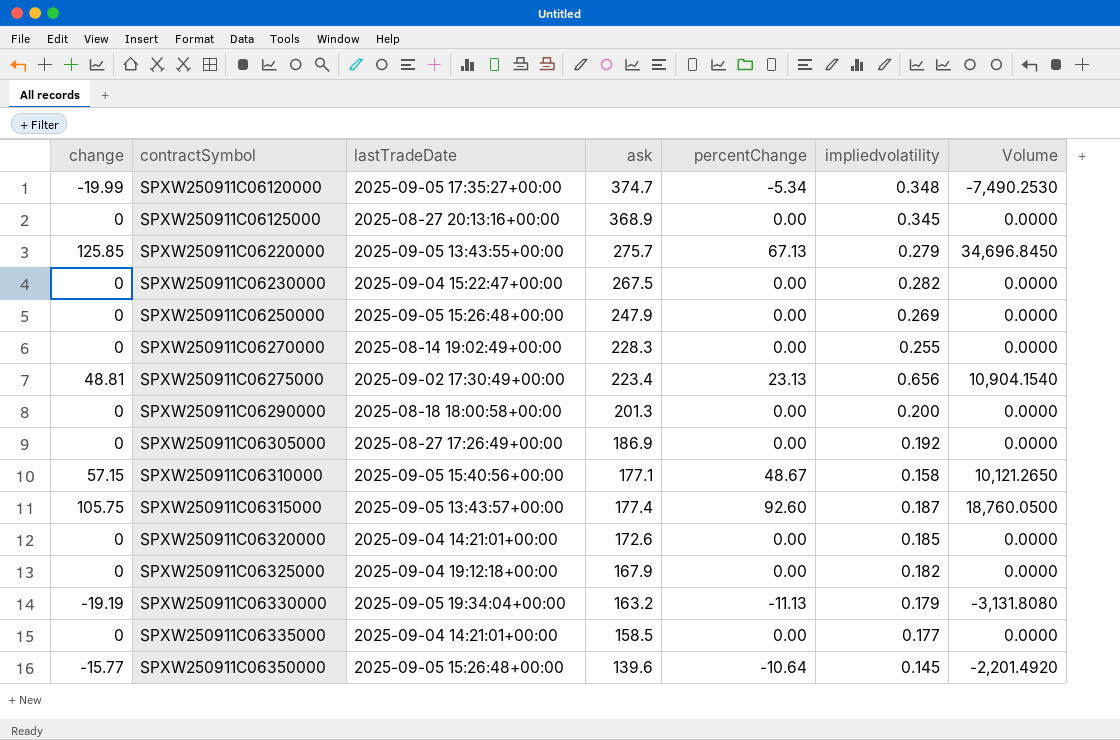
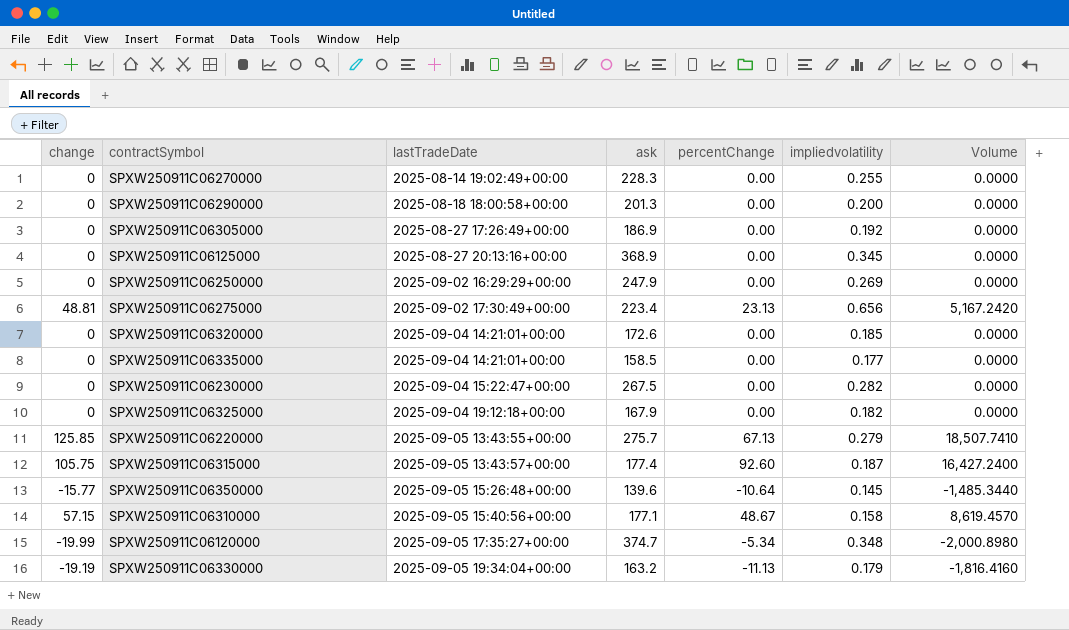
row order: contractSymbol ascending -> lastTradeDate ascending
column Volume | formula: [change] * [ask] -> [ask] * [percentChange]
SPXW250911C06250000 | lastTradeDate: 2025-09-05 15:26:48+00:00 -> 2025-09-02 16:29:29+00:00

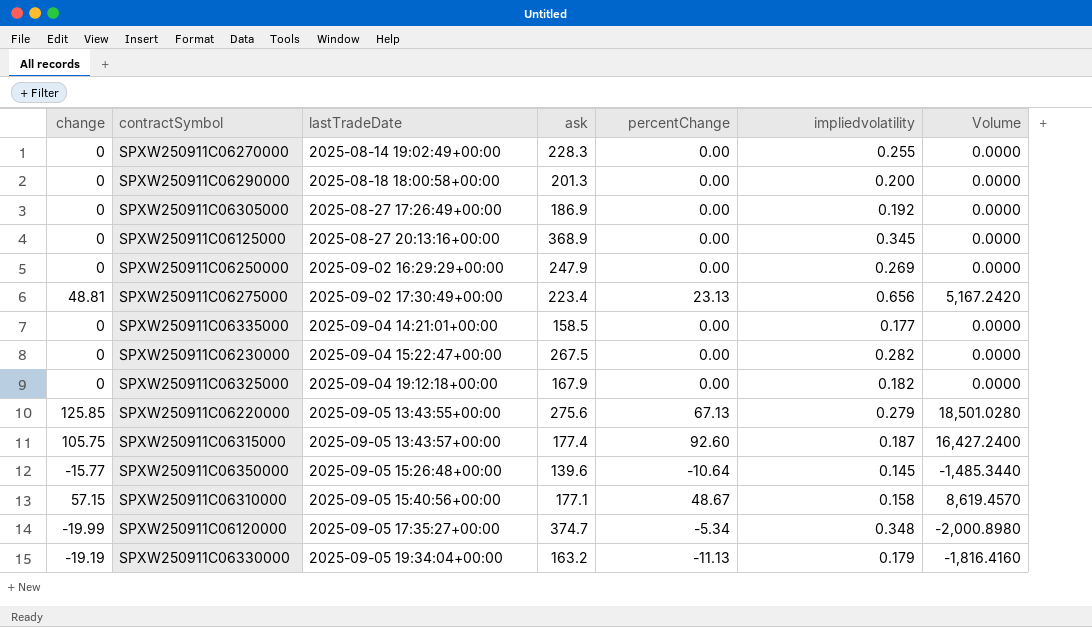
row SPXW250911C06320000: 0 | 2025-09-04 14:21:01+00:00 | 172.6 | 0.00 | 0.185 | 0.0000 -> none
SPXW250911C06220000 | ask: 275.7 -> 275.6
SPXW250911C06220000 | Volume: 18,507.7410 -> 18,501.0280

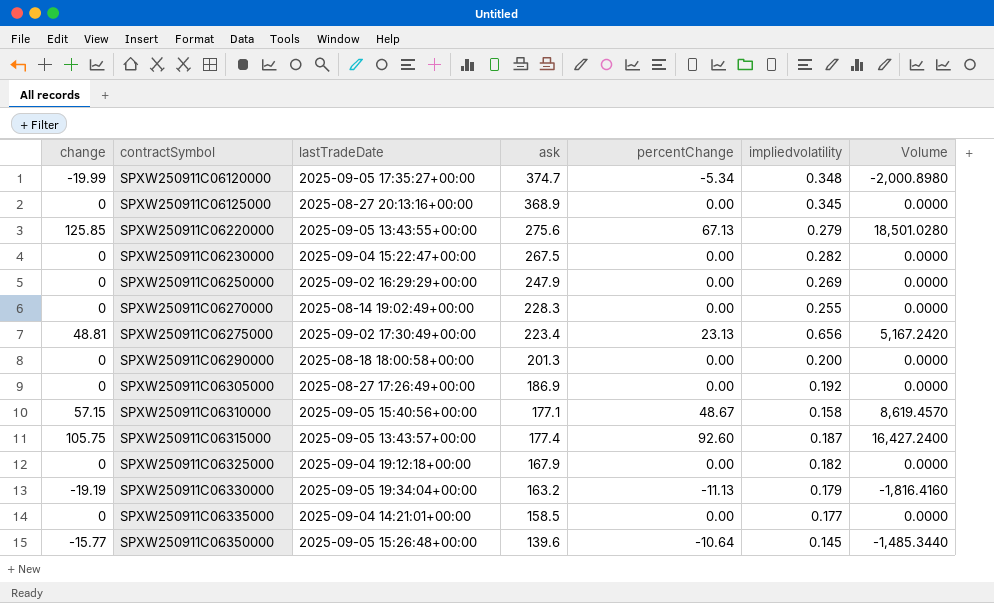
row order: lastTradeDate ascending -> contractSymbol ascending

